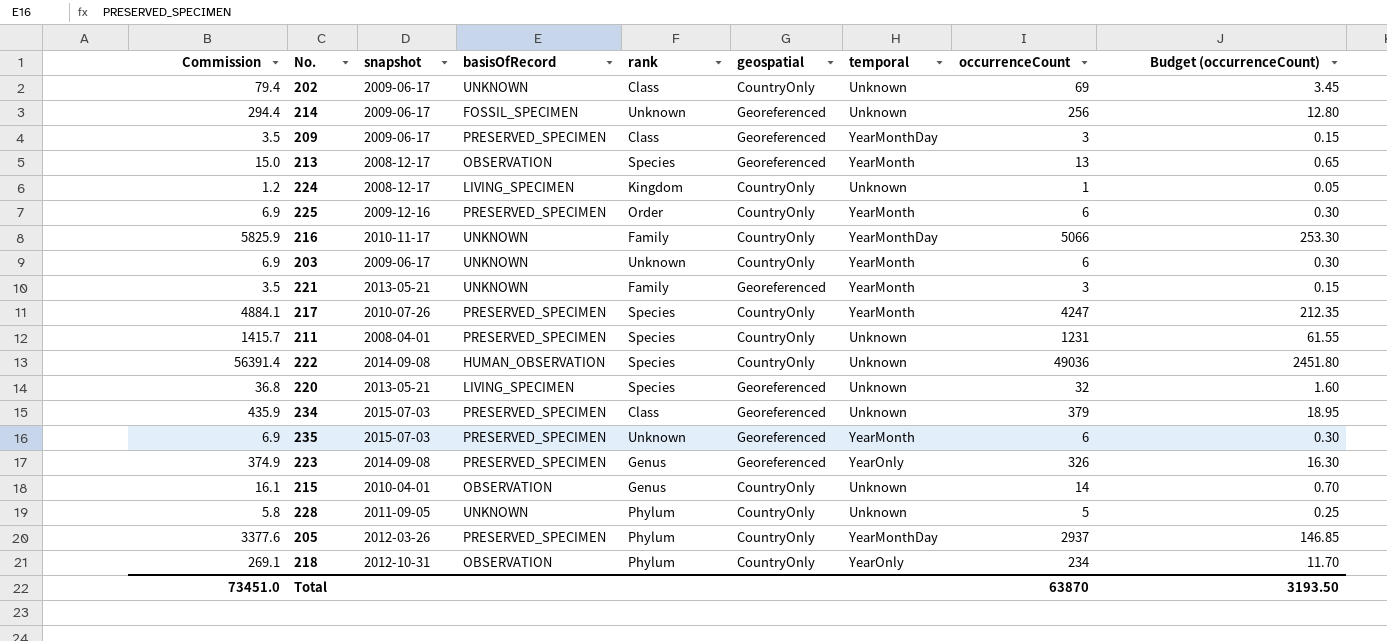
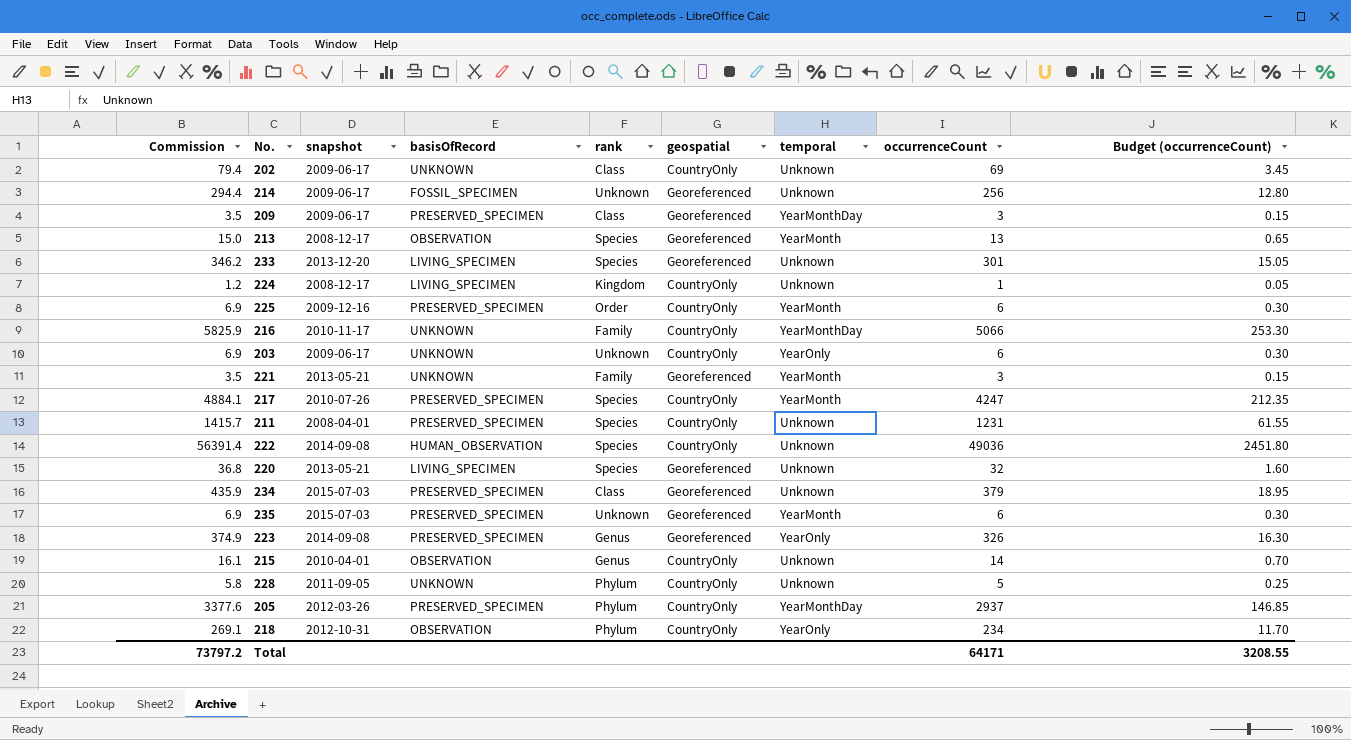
row 233: none -> 346.2 | 2013-12-20 | LIVING_SPECIMEN | Species | Georeferenced | Unknown | 301 | 15.05
203 | temporal: YearMonth -> YearOnly
Total | Commission: 73451.0 -> 73797.2
Total | occurrenceCount: 63870 -> 64171
Total | Budget (occurrenceCount): 3193.50 -> 3208.55

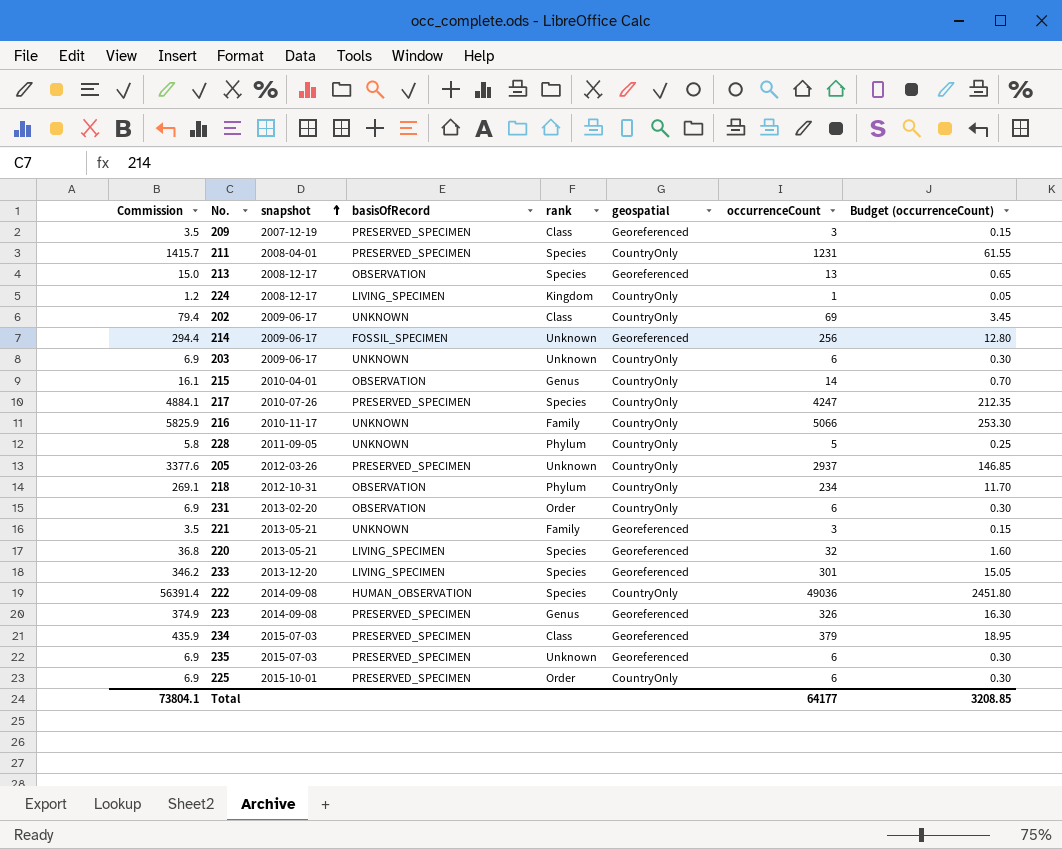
row order: none -> snapshot ascending
column temporal | position: 7 -> none
209 | snapshot: 2009-06-17 -> 2007-12-19
205 | rank: Phylum -> Unknown
row 231: none -> 6.9 | 2013-02-20 | OBSERVATION | Order | CountryOnly | 6 | 0.30
225 | snapshot: 2009-12-16 -> 2015-10-01
Total | Commission: 73797.2 -> 73804.1
Total | occurrenceCount: 64171 -> 64177
Total | Budget (occurrenceCount): 3208.55 -> 3208.85

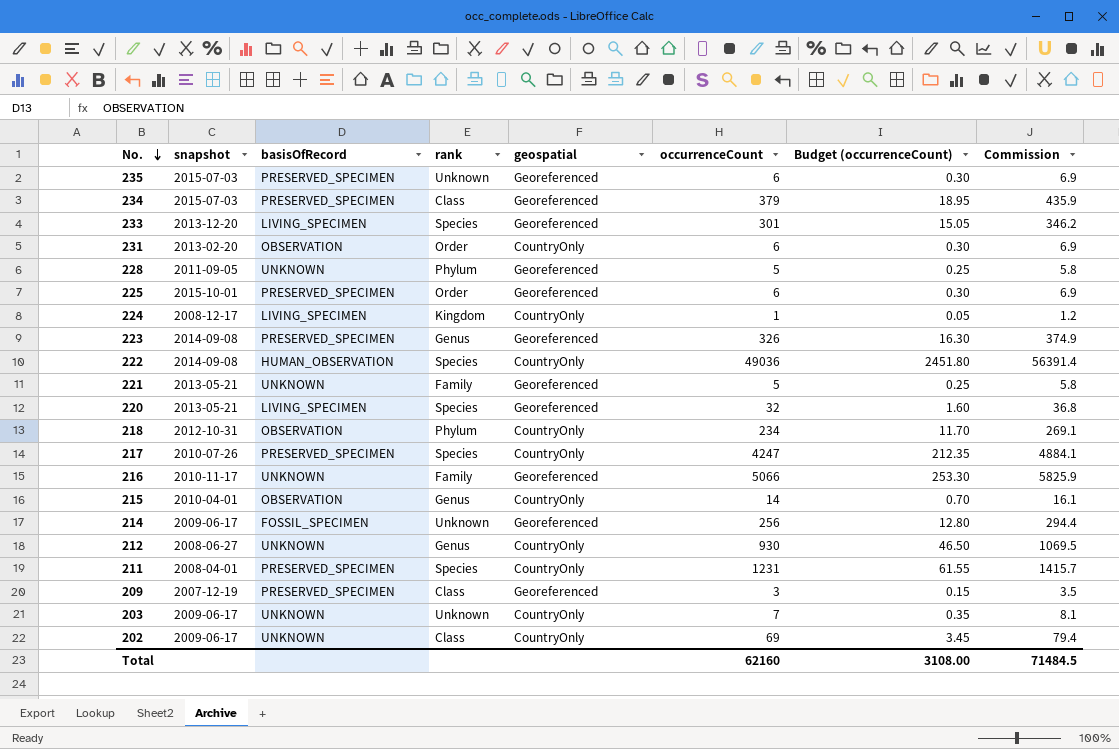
row order: snapshot ascending -> No. descending
column Commission | position: 1 -> 8
row 213: 15.0 | 2008-12-17 | OBSERVATION | Species | Georeferenced | 13 | 0.65 -> none
row 205: 3377.6 | 2012-03-26 | PRESERVED_SPECIMEN | Unknown | CountryOnly | 2937 | 146.85 -> none
228 | geospatial: CountryOnly -> Georeferenced
225 | geospatial: CountryOnly -> Georeferenced
221 | occurrenceCount: 3 -> 5
221 | Budget (occurrenceCount): 0.15 -> 0.25
221 | Commission: 3.5 -> 5.8
216 | geospatial: CountryOnly -> Georeferenced
row 212: none -> 2008-06-27 | UNKNOWN | Genus | CountryOnly | 930 | 46.50 | 1069.5
203 | occurrenceCount: 6 -> 7
203 | Budget (occurrenceCount): 0.30 -> 0.35
203 | Commission: 6.9 -> 8.1
Total | occurrenceCount: 64177 -> 62160
Total | Budget (occurrenceCount): 3208.85 -> 3108.00
Total | Commission: 73804.1 -> 71484.5

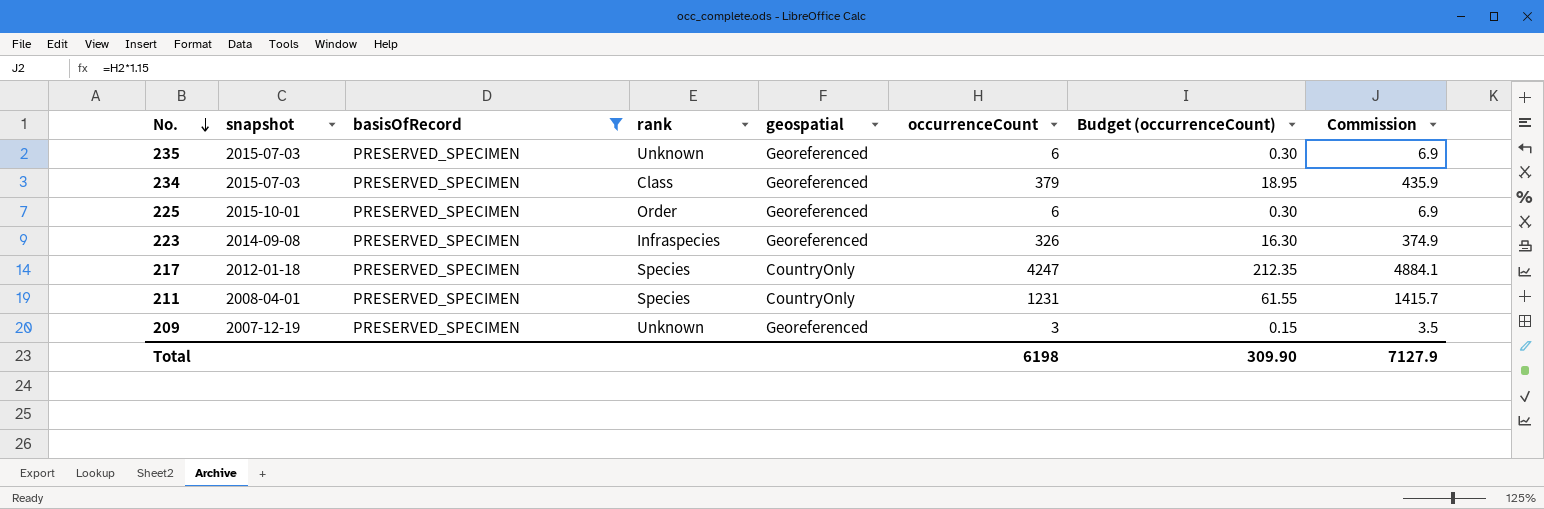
filter: none -> basisOfRecord = PRESERVED_SPECIMEN
223 | rank: Genus -> Infraspecies
217 | snapshot: 2010-07-26 -> 2012-01-18
209 | rank: Class -> Unknown
Total | occurrenceCount: 62160 -> 6198
Total | Budget (occurrenceCount): 3108.00 -> 309.90
Total | Commission: 71484.5 -> 7127.9

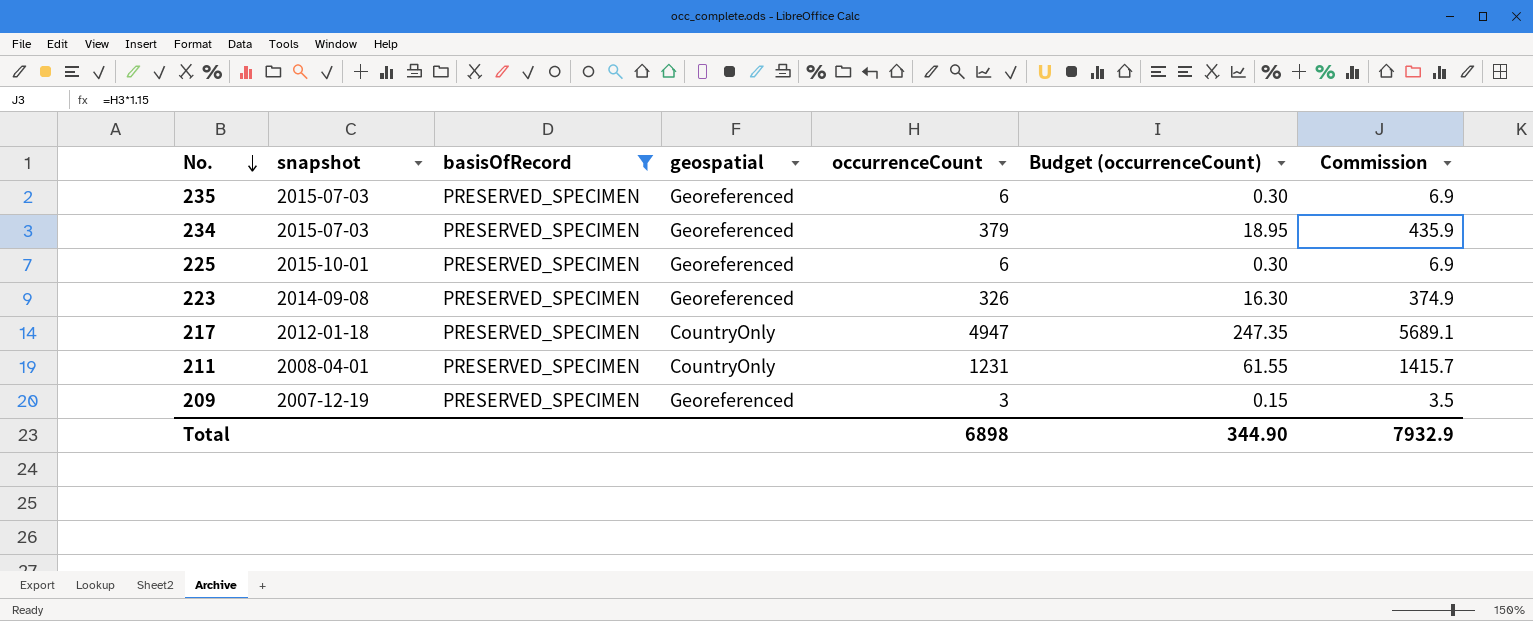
column rank | position: 4 -> none
217 | occurrenceCount: 4247 -> 4947
217 | Budget (occurrenceCount): 212.35 -> 247.35
217 | Commission: 4884.1 -> 5689.1
Total | occurrenceCount: 6198 -> 6898
Total | Budget (occurrenceCount): 309.90 -> 344.90
Total | Commission: 7127.9 -> 7932.9

